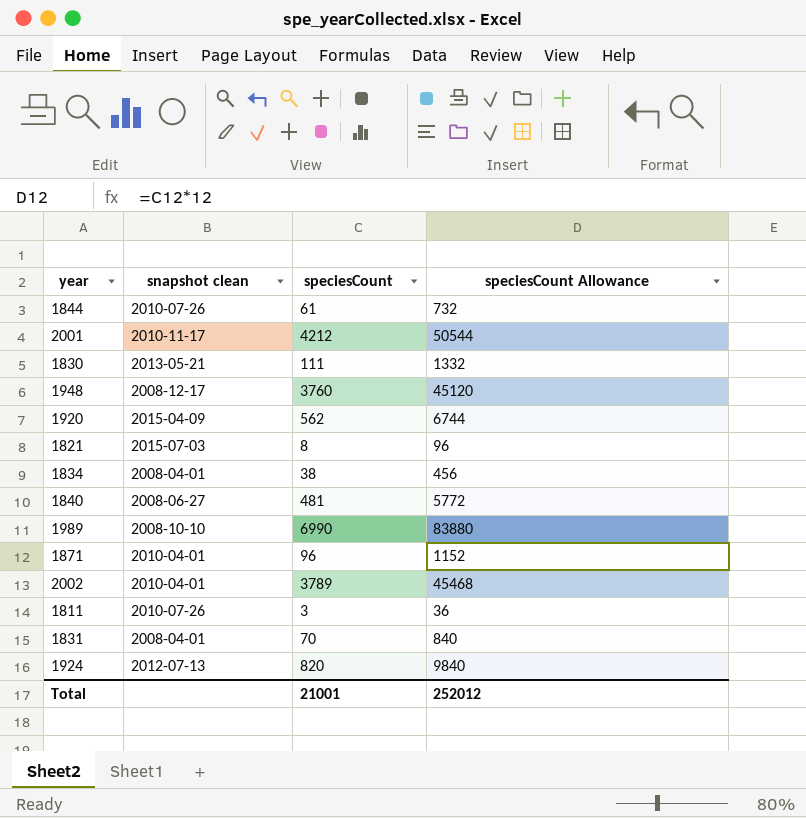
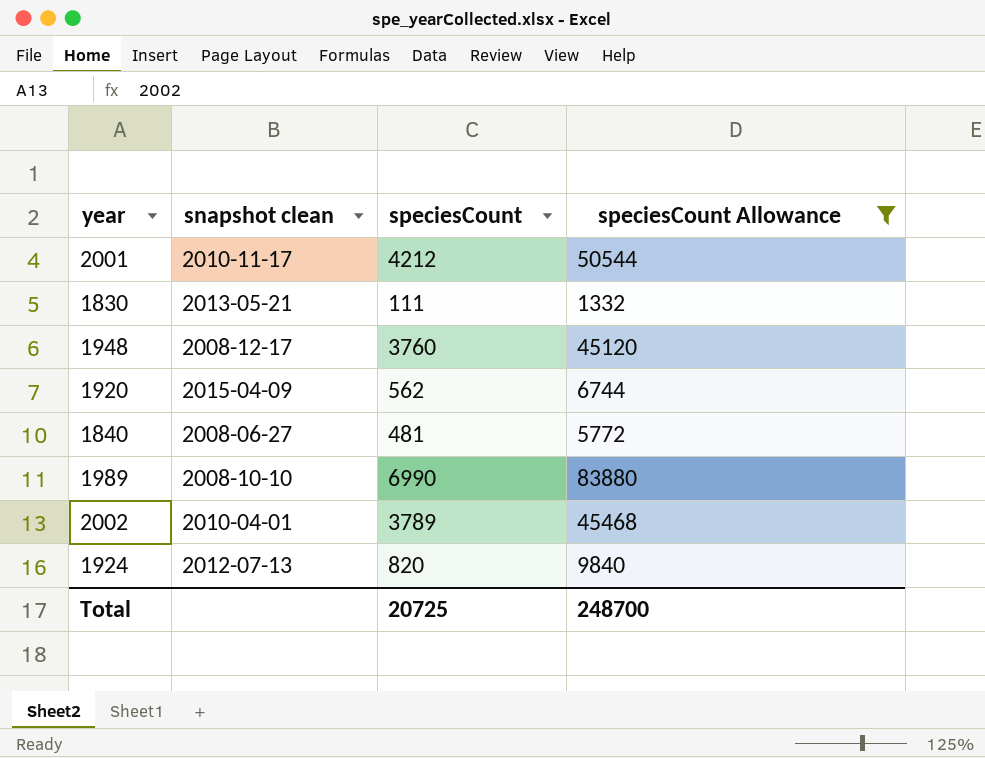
filter: none -> speciesCount Allowance >= 1332
Total | speciesCount: 21001 -> 20725
Total | speciesCount Allowance: 252012 -> 248700

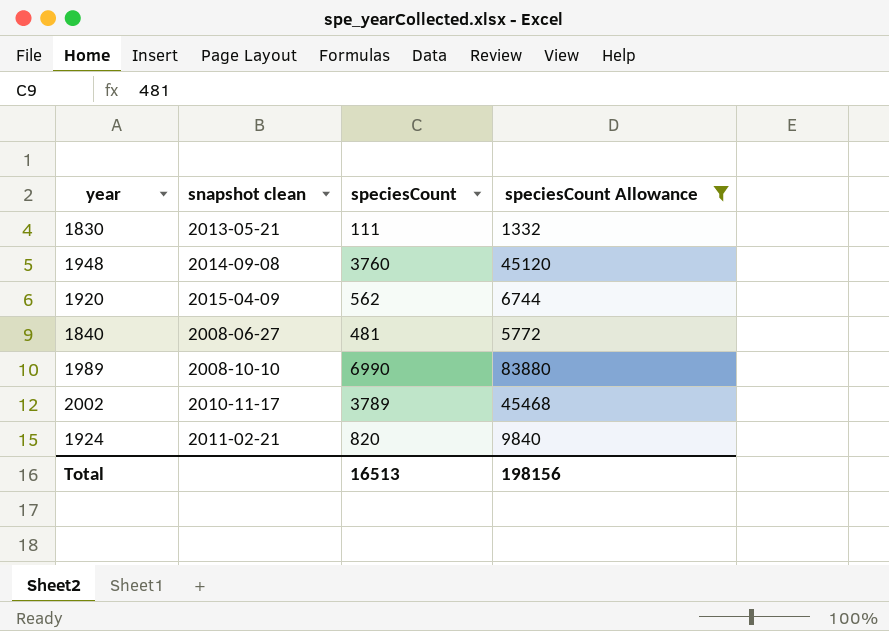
row 2001: 2010-11-17 | 4212 | 50544 -> none
1948 | snapshot clean: 2008-12-17 -> 2014-09-08
2002 | snapshot clean: 2010-04-01 -> 2010-11-17
1924 | snapshot clean: 2012-07-13 -> 2011-02-21
Total | speciesCount: 20725 -> 16513
Total | speciesCount Allowance: 248700 -> 198156

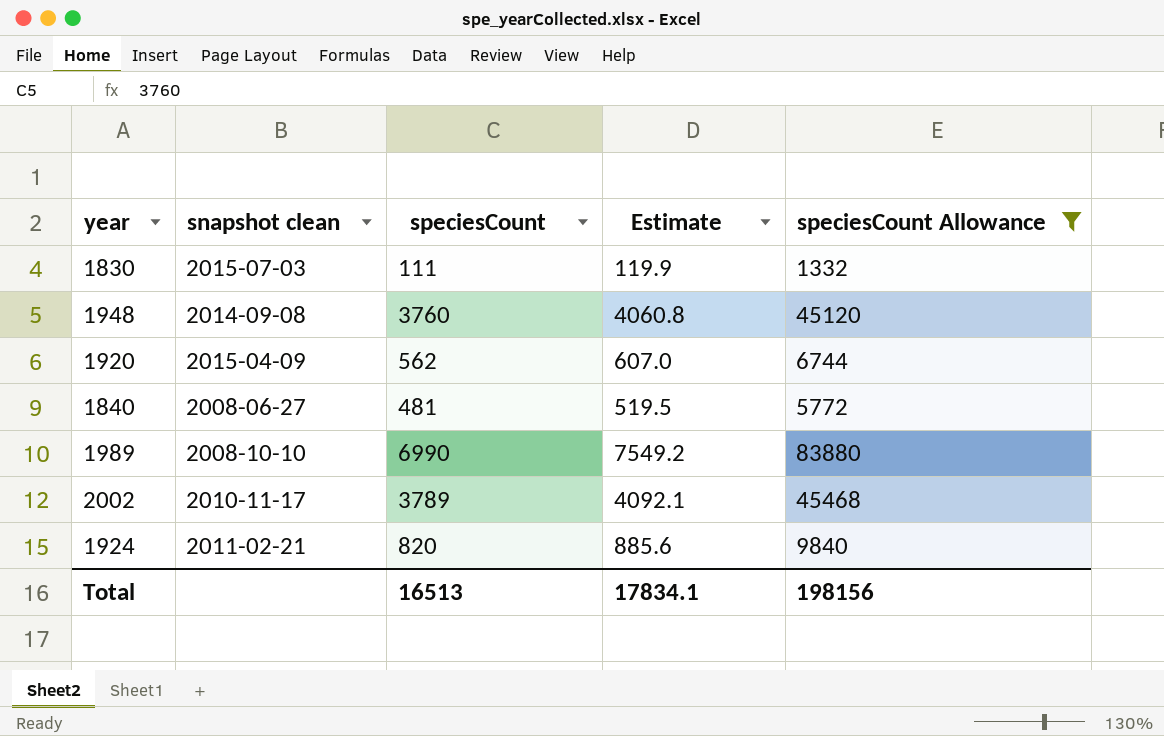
column Estimate | formula: none -> [speciesCount] * 1.08
1830 | snapshot clean: 2013-05-21 -> 2015-07-03

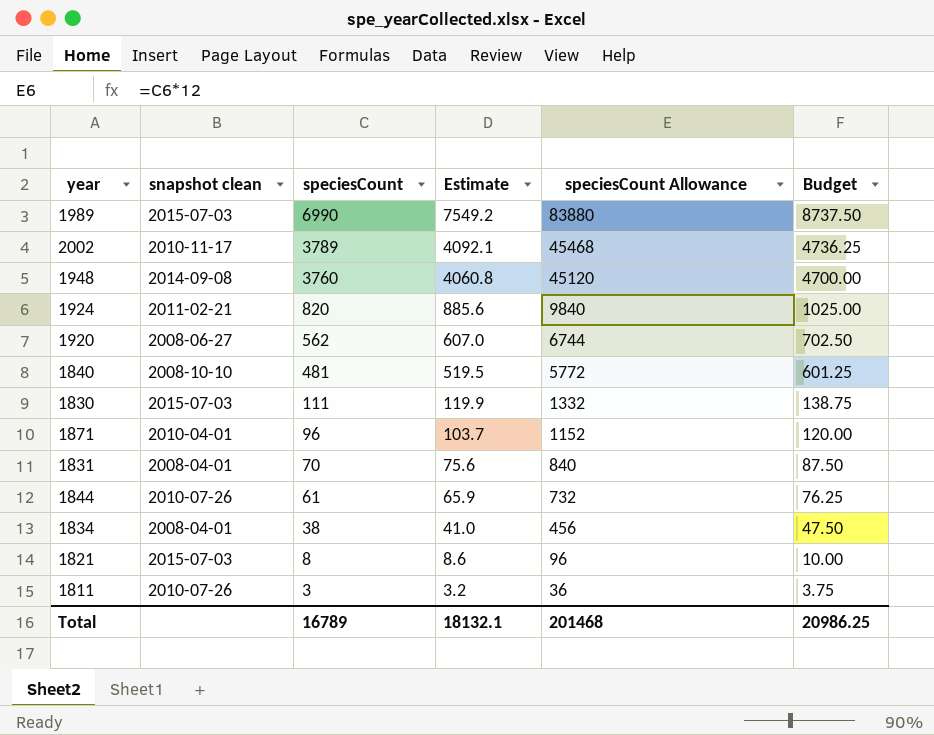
filter: speciesCount Allowance >= 1332 -> none
row order: none -> speciesCount descending
column Budget | formula: none -> [speciesCount] * 1.25
1989 | snapshot clean: 2008-10-10 -> 2015-07-03
1920 | snapshot clean: 2015-04-09 -> 2008-06-27
1840 | snapshot clean: 2008-06-27 -> 2008-10-10
Total | speciesCount: 16513 -> 16789
Total | Estimate: 17834.1 -> 18132.1
Total | speciesCount Allowance: 198156 -> 201468

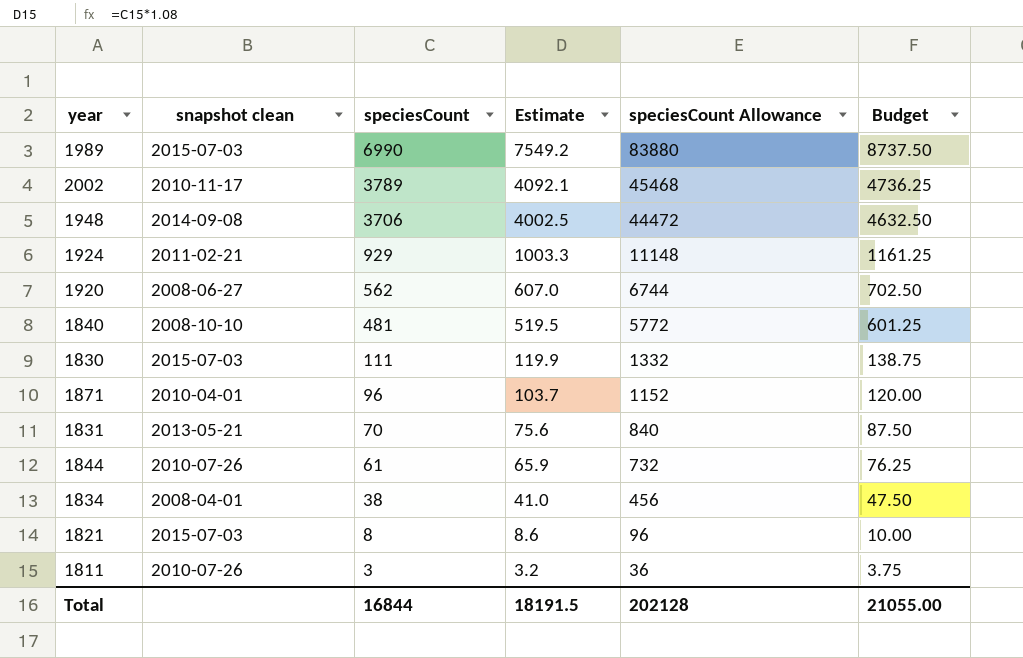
1948 | speciesCount: 3760 -> 3706
1948 | Estimate: 4060.8 -> 4002.5
1948 | speciesCount Allowance: 45120 -> 44472
1948 | Budget: 4700.00 -> 4632.50
1924 | speciesCount: 820 -> 929
1924 | Estimate: 885.6 -> 1003.3
1924 | speciesCount Allowance: 9840 -> 11148
1924 | Budget: 1025.00 -> 1161.25
1831 | snapshot clean: 2008-04-01 -> 2013-05-21
Total | speciesCount: 16789 -> 16844
Total | Estimate: 18132.1 -> 18191.5
Total | speciesCount Allowance: 201468 -> 202128
Total | Budget: 20986.25 -> 21055.00

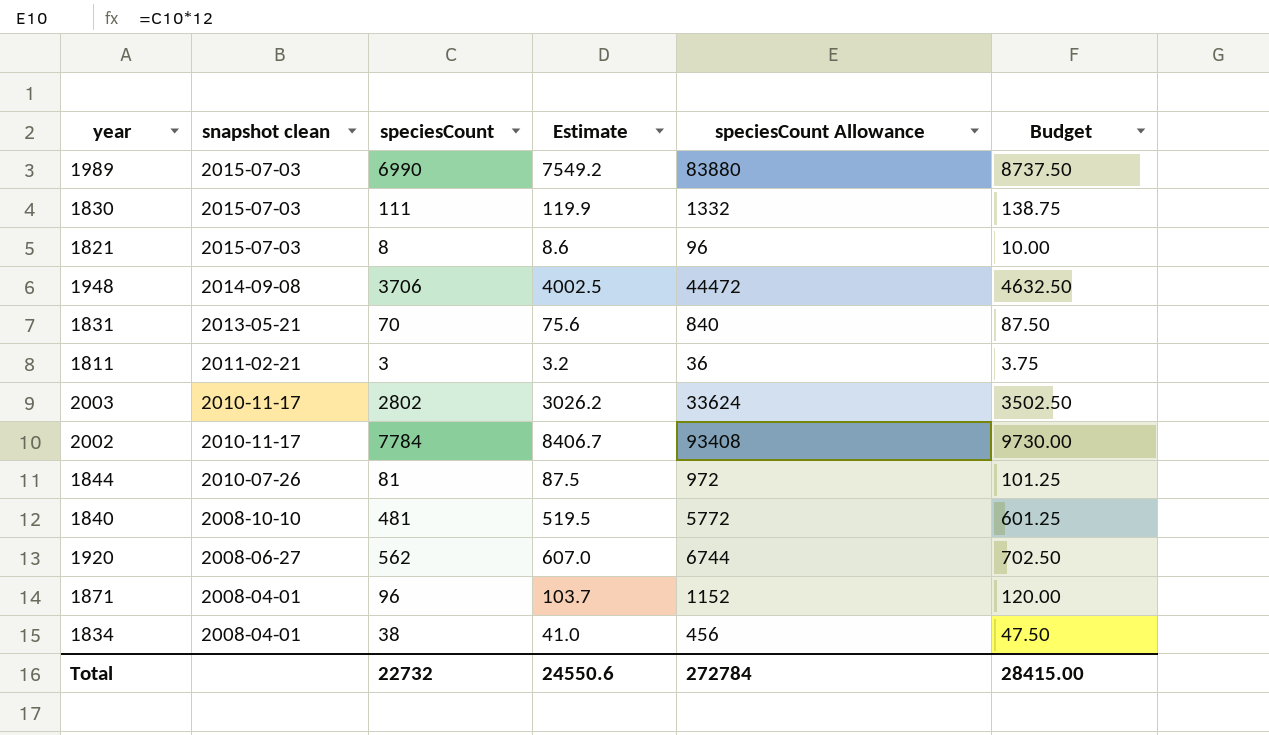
row order: speciesCount descending -> snapshot clean descending
row 1924: 2011-02-21 | 929 | 1003.3 | 11148 | 1161.25 -> none
1811 | snapshot clean: 2010-07-26 -> 2011-02-21
row 2003: none -> 2010-11-17 | 2802 | 3026.2 | 33624 | 3502.50
2002 | speciesCount: 3789 -> 7784
2002 | Estimate: 4092.1 -> 8406.7
2002 | speciesCount Allowance: 45468 -> 93408
2002 | Budget: 4736.25 -> 9730.00
1844 | speciesCount: 61 -> 81
1844 | Estimate: 65.9 -> 87.5
1844 | speciesCount Allowance: 732 -> 972
1844 | Budget: 76.25 -> 101.25
1871 | snapshot clean: 2010-04-01 -> 2008-04-01
Total | speciesCount: 16844 -> 22732
Total | Estimate: 18191.5 -> 24550.6
Total | speciesCount Allowance: 202128 -> 272784
Total | Budget: 21055.00 -> 28415.00

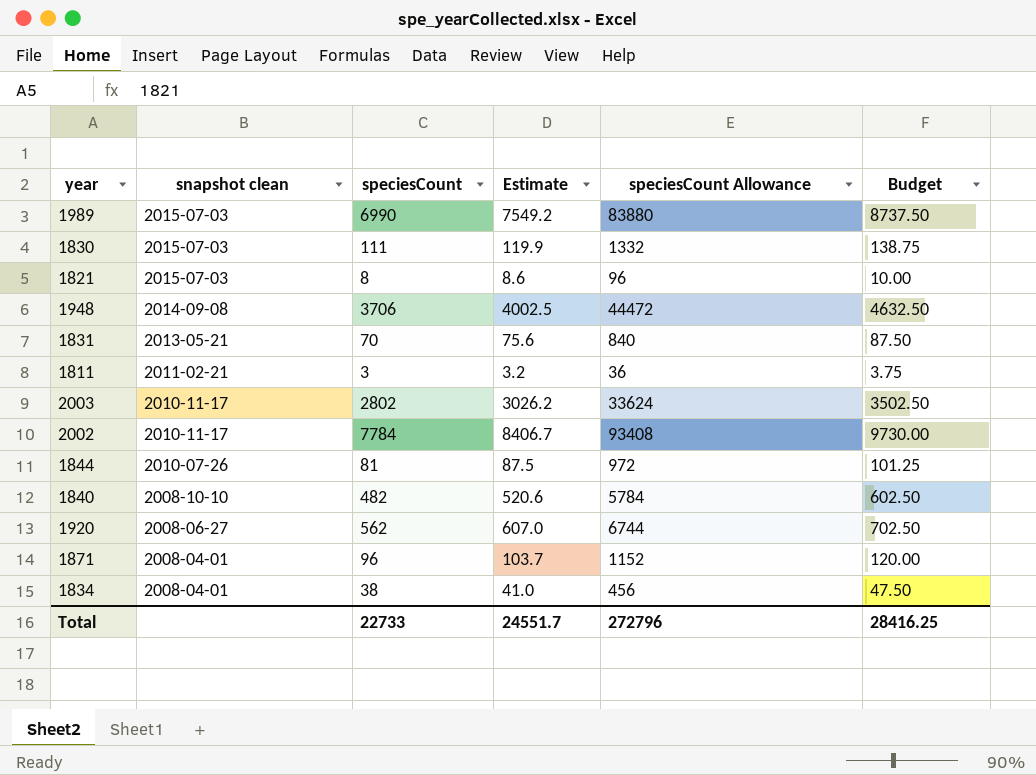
1840 | speciesCount: 481 -> 482
1840 | Estimate: 519.5 -> 520.6
1840 | speciesCount Allowance: 5772 -> 5784
1840 | Budget: 601.25 -> 602.50
Total | speciesCount: 22732 -> 22733
Total | Estimate: 24550.6 -> 24551.7
Total | speciesCount Allowance: 272784 -> 272796
Total | Budget: 28415.00 -> 28416.25

